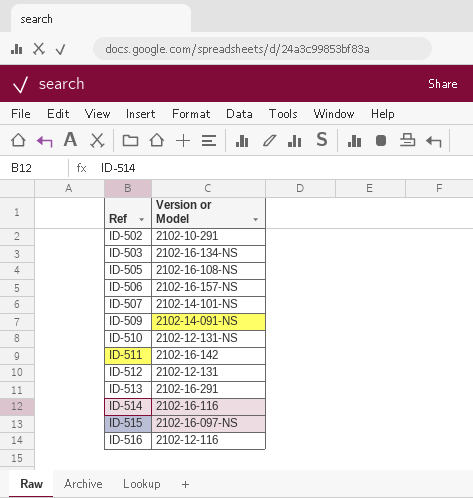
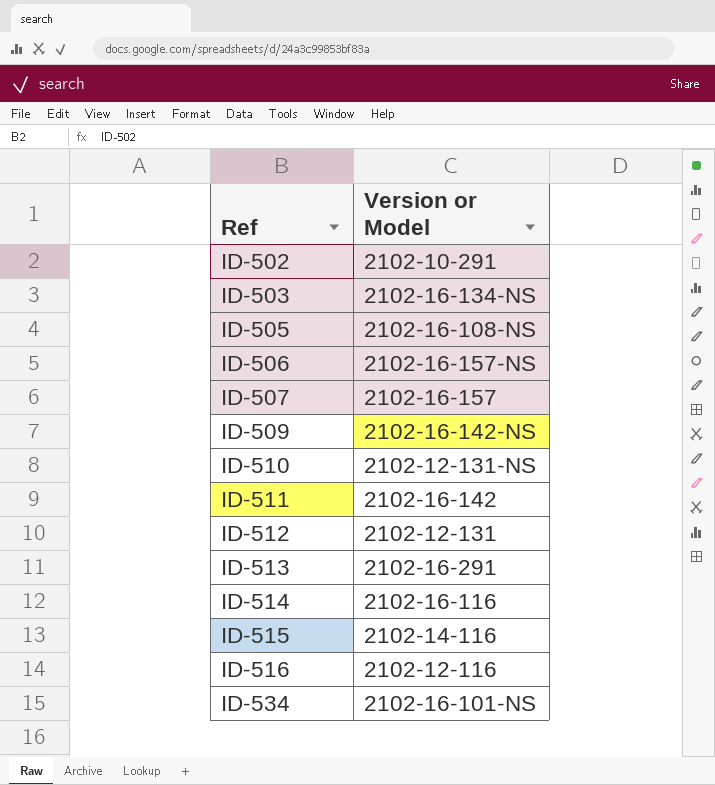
ID-507 | Version or Model: 2102-14-101-NS -> 2102-16-157
ID-509 | Version or Model: 2102-14-091-NS -> 2102-16-142-NS
ID-515 | Version or Model: 2102-16-097-NS -> 2102-14-116
row ID-534: none -> 2102-16-101-NS

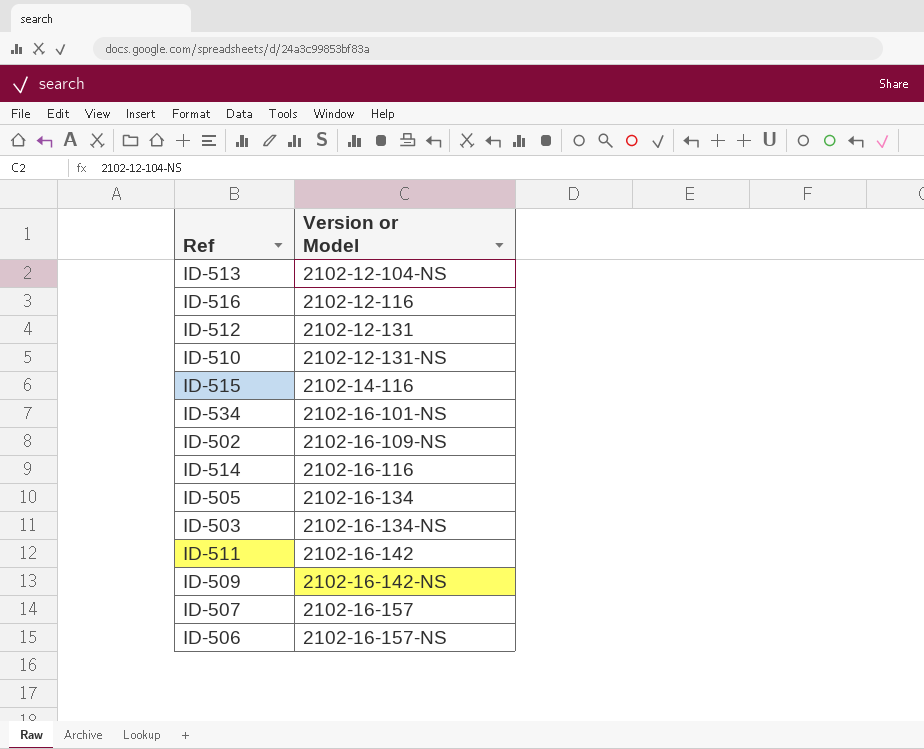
row order: Ref ascending -> Version or Model ascending
ID-513 | Version or Model: 2102-16-291 -> 2102-12-104-NS
ID-502 | Version or Model: 2102-10-291 -> 2102-16-109-NS
ID-505 | Version or Model: 2102-16-108-NS -> 2102-16-134

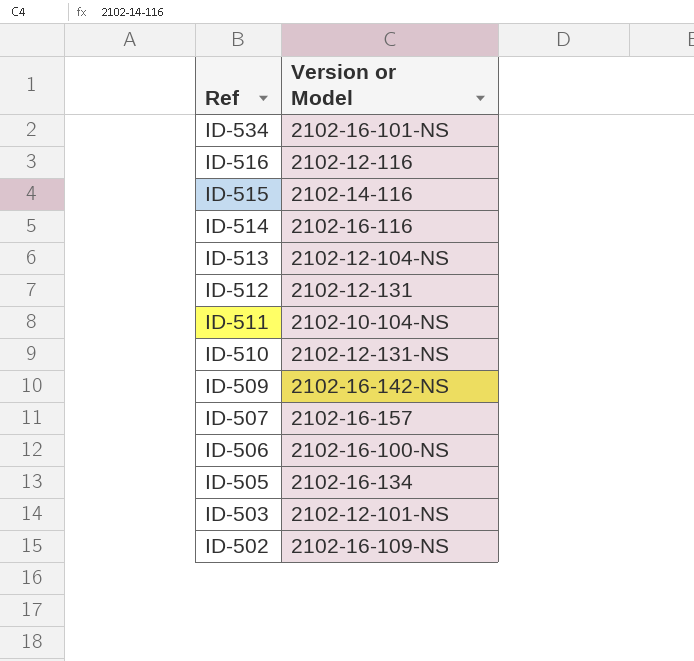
row order: Version or Model ascending -> Ref descending
ID-511 | Version or Model: 2102-16-142 -> 2102-10-104-NS
ID-506 | Version or Model: 2102-16-157-NS -> 2102-16-100-NS
ID-503 | Version or Model: 2102-16-134-NS -> 2102-12-101-NS

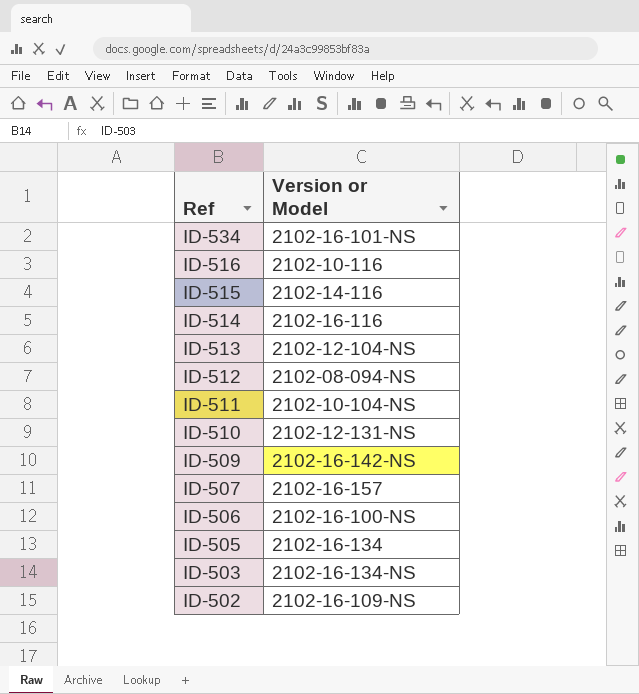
ID-516 | Version or Model: 2102-12-116 -> 2102-10-116
ID-512 | Version or Model: 2102-12-131 -> 2102-08-094-NS
ID-503 | Version or Model: 2102-12-101-NS -> 2102-16-134-NS

